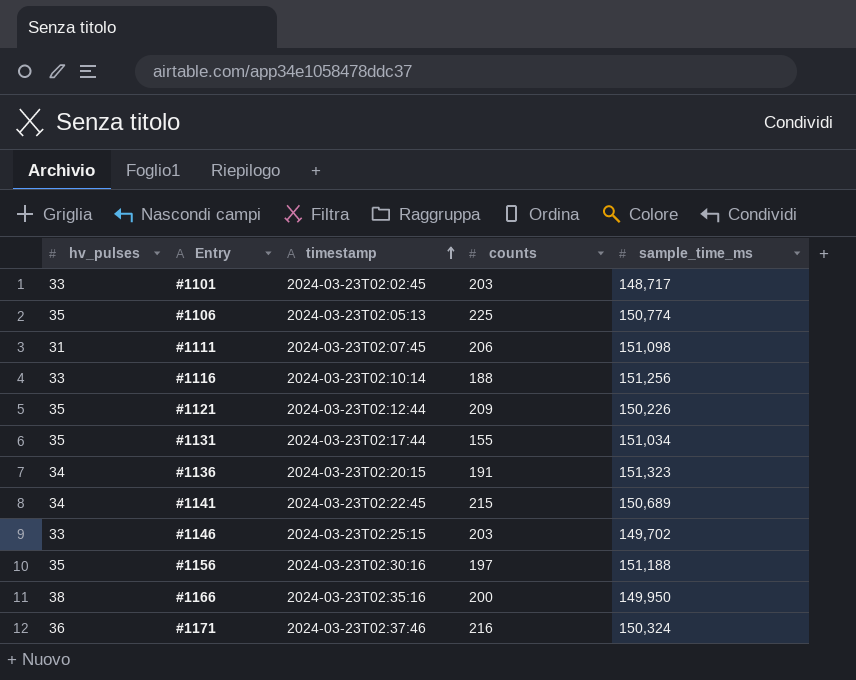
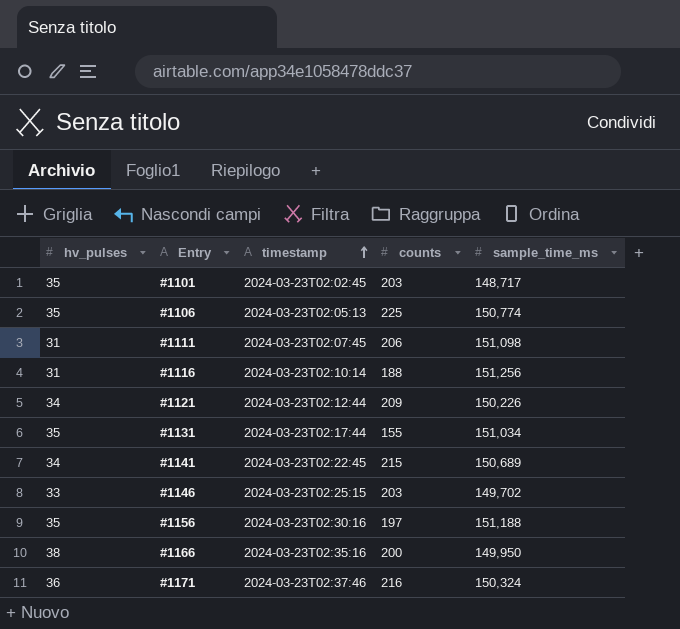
row #1136: 34 | 2024-03-23T02:20:15 | 191 | 151,323 -> none
#1101 | hv_pulses: 33 -> 35
#1116 | hv_pulses: 33 -> 31
#1121 | hv_pulses: 35 -> 34

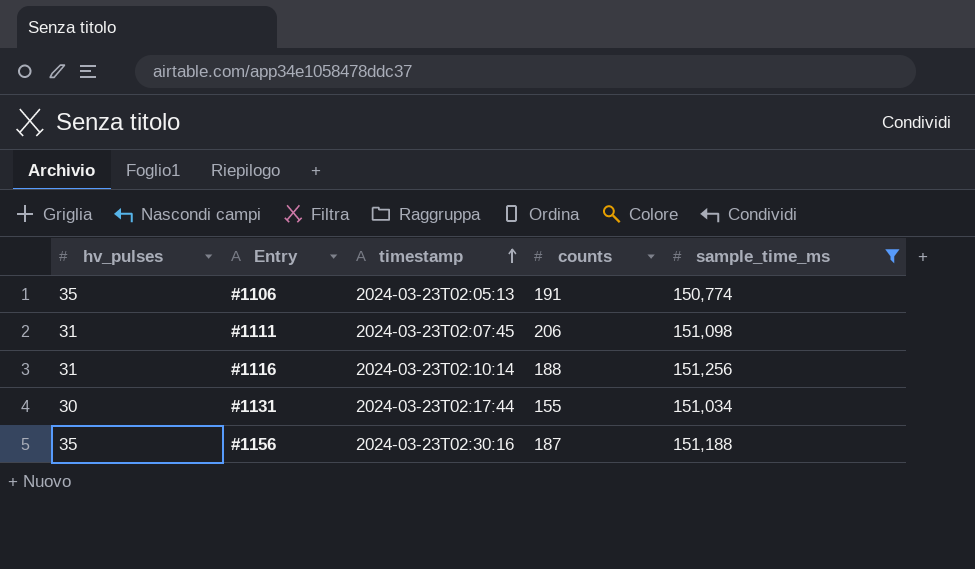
filter: none -> sample_time_ms >= 150,774
#1106 | counts: 225 -> 191
#1131 | hv_pulses: 35 -> 30
#1156 | counts: 197 -> 187

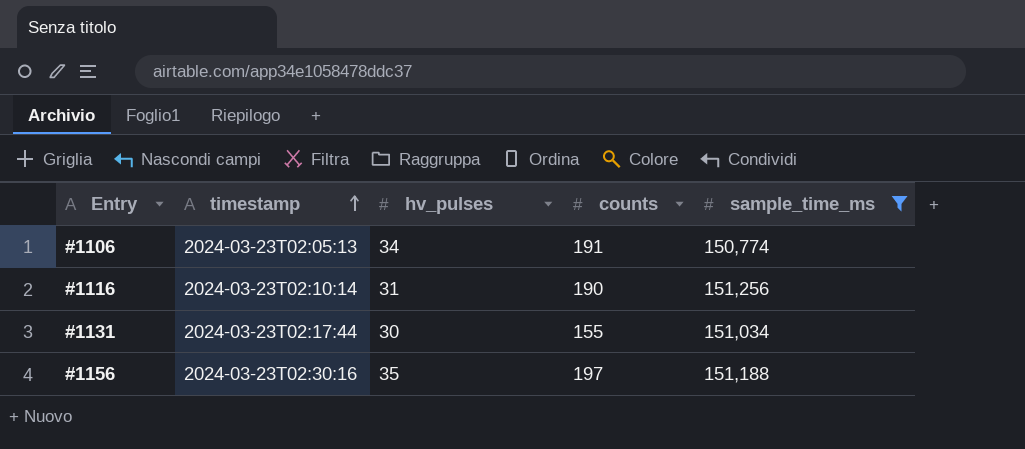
column hv_pulses | position: 1 -> 3
row #1111: 31 | 2024-03-23T02:07:45 | 206 | 151,098 -> none
#1106 | hv_pulses: 35 -> 34
#1116 | counts: 188 -> 190
#1156 | counts: 187 -> 197

